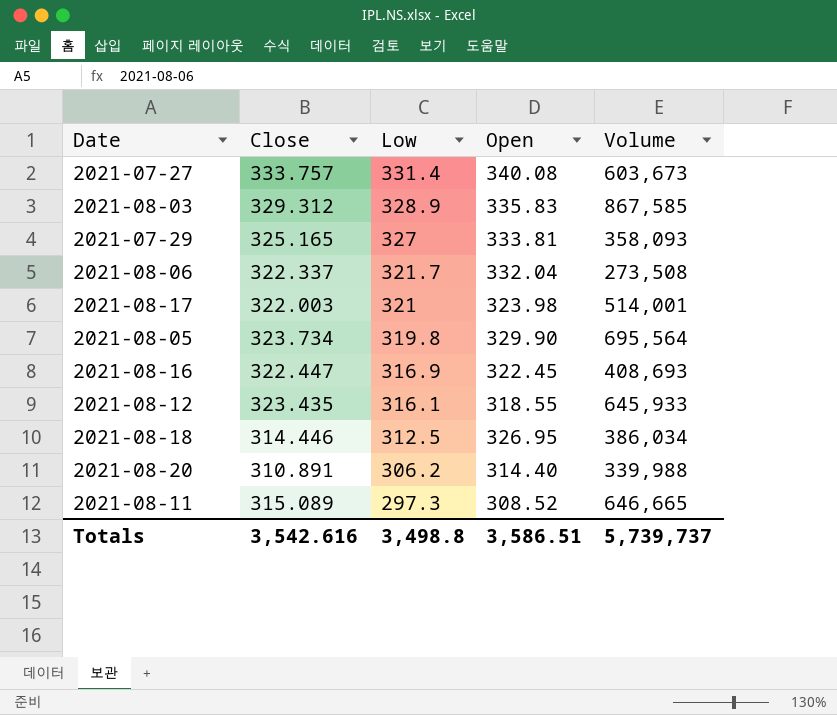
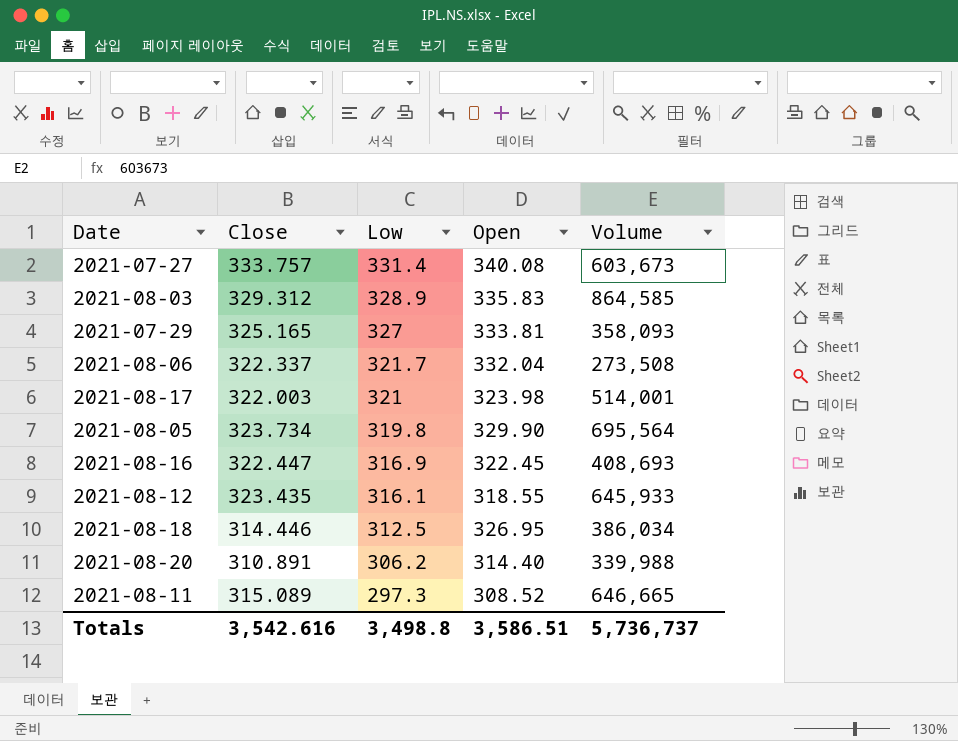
2021-08-03 | Volume: 867,585 -> 864,585
Totals | Volume: 5,739,737 -> 5,736,737

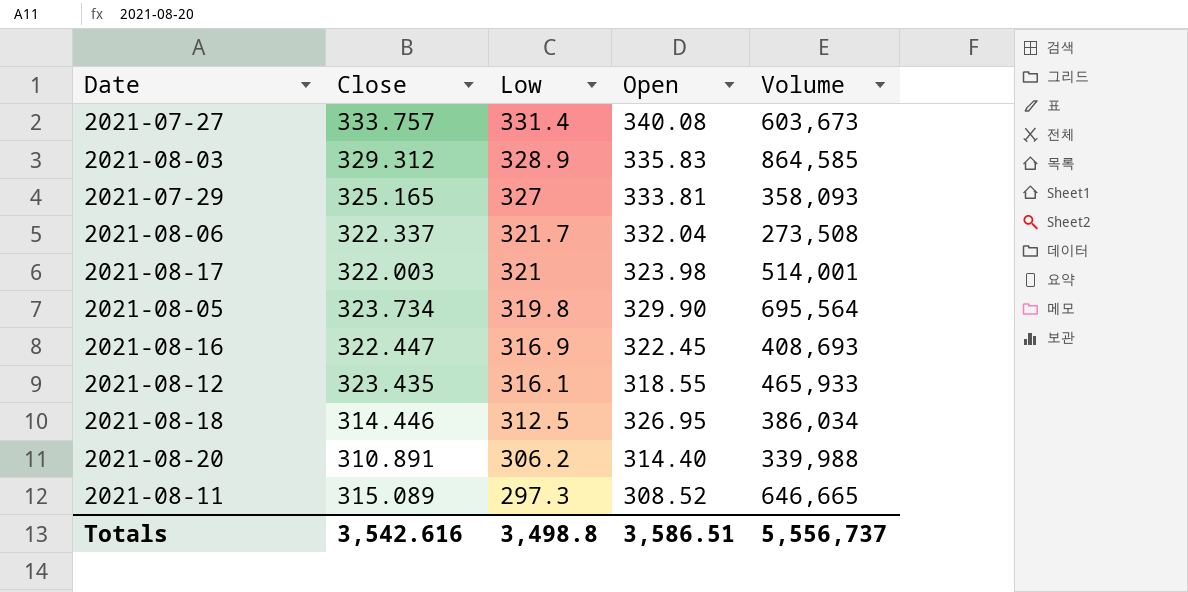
2021-08-12 | Volume: 645,933 -> 465,933
Totals | Volume: 5,736,737 -> 5,556,737

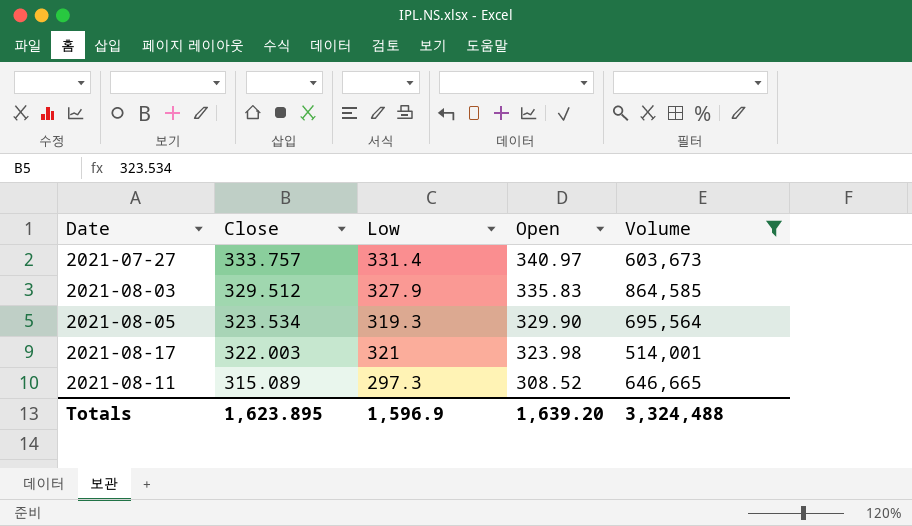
filter: none -> Volume >= 514,001
row order: Low descending -> Close descending
2021-07-27 | Open: 340.08 -> 340.97
2021-08-03 | Close: 329.312 -> 329.512
2021-08-03 | Low: 328.9 -> 327.9
2021-08-05 | Close: 323.734 -> 323.534
2021-08-05 | Low: 319.8 -> 319.3
Totals | Close: 3,542.616 -> 1,623.895
Totals | Low: 3,498.8 -> 1,596.9
Totals | Open: 3,586.51 -> 1,639.20
Totals | Volume: 5,556,737 -> 3,324,488

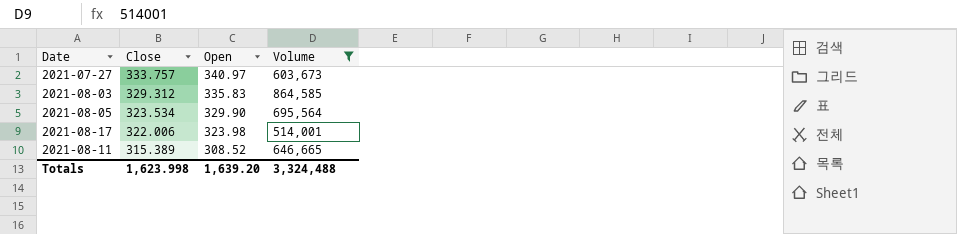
column Low | position: 3 -> none
2021-08-03 | Close: 329.512 -> 329.312
2021-08-17 | Close: 322.003 -> 322.006
2021-08-11 | Close: 315.089 -> 315.389
Totals | Close: 1,623.895 -> 1,623.998

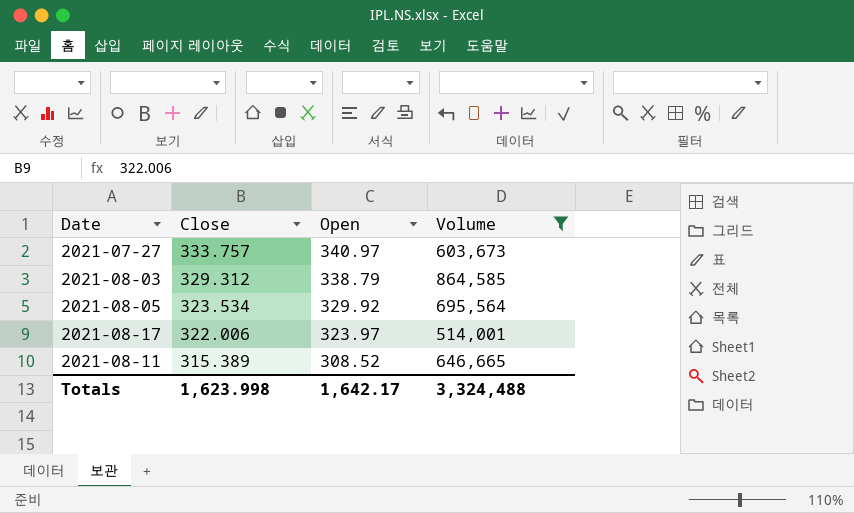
2021-08-03 | Open: 335.83 -> 338.79
2021-08-05 | Open: 329.90 -> 329.92
2021-08-17 | Open: 323.98 -> 323.97
Totals | Open: 1,639.20 -> 1,642.17

